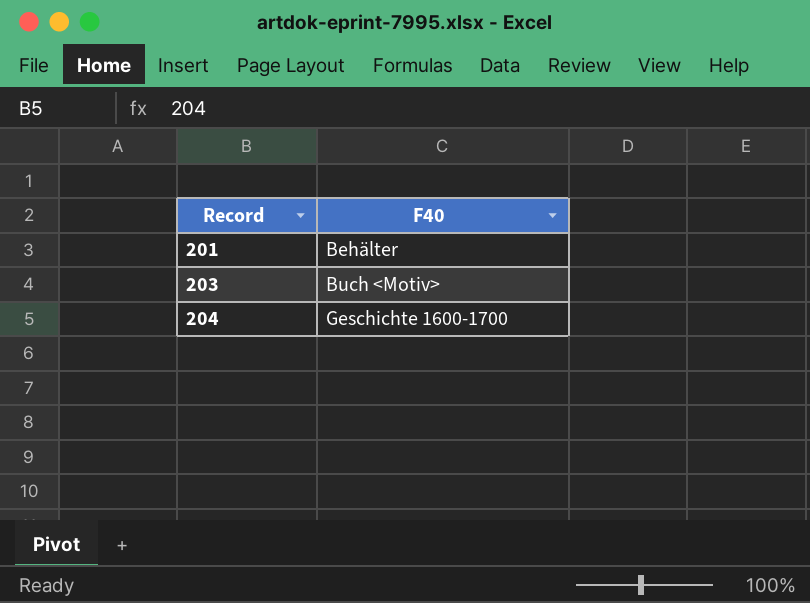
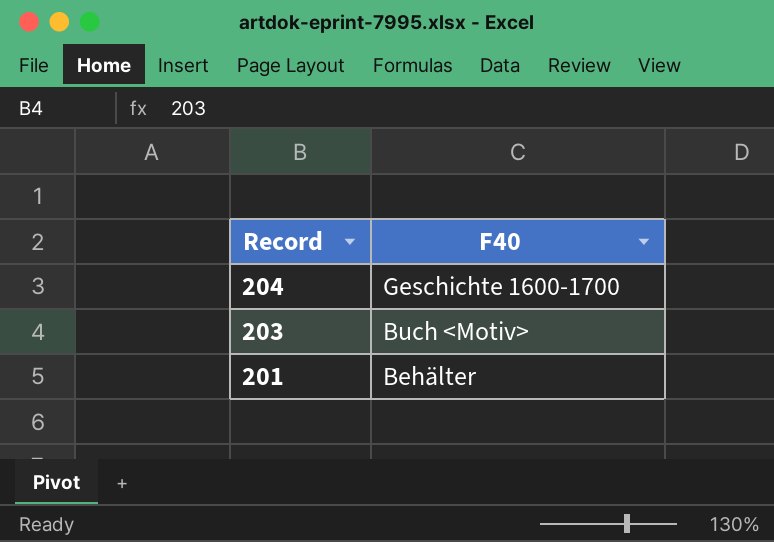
row order: Record ascending -> Record descending

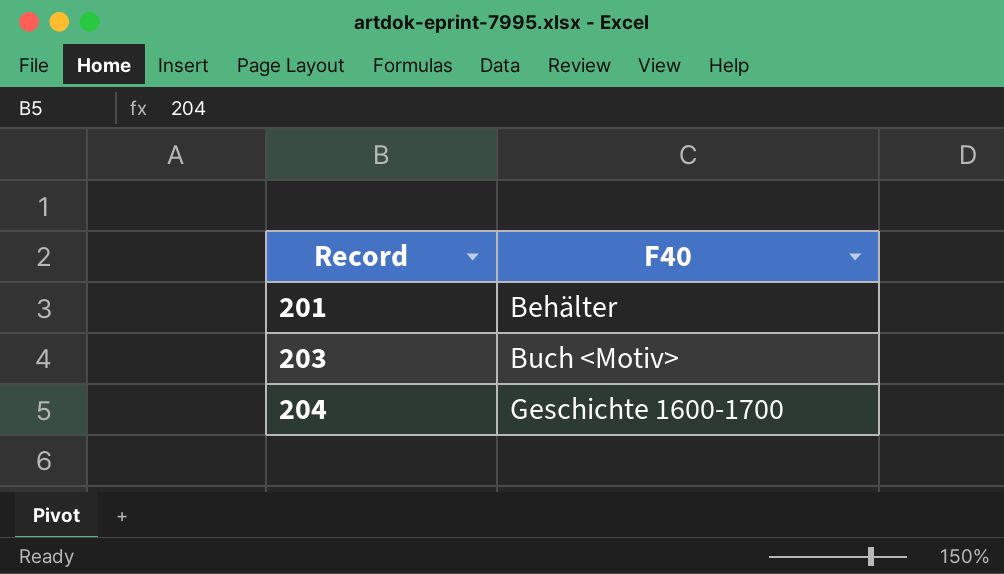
row order: Record descending -> Record ascending

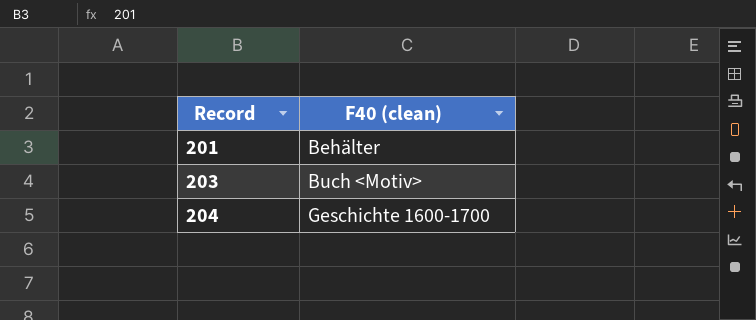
column name: F40 -> F40 (clean)

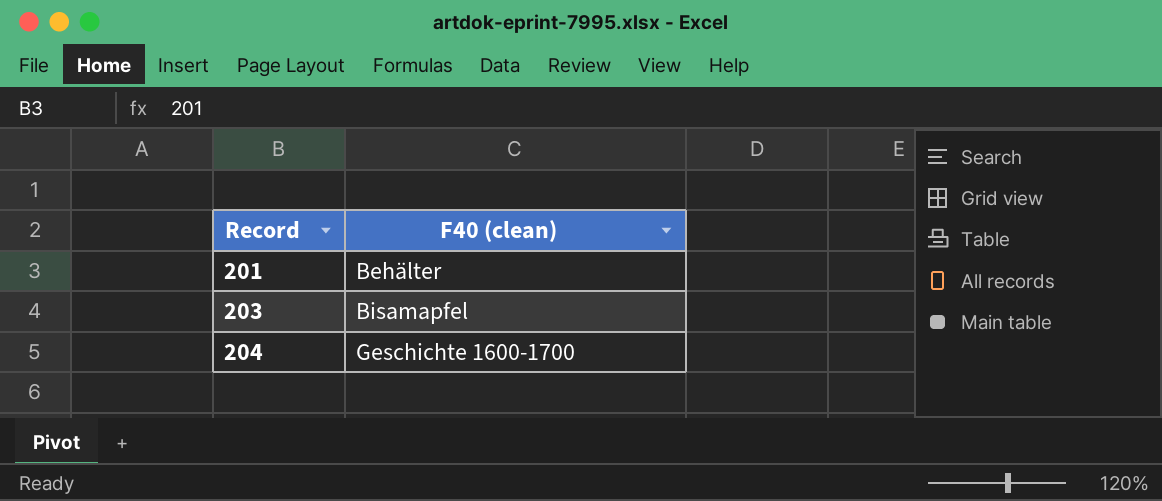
203 | F40 (clean): Buch <Motiv> -> Bisamapfel

